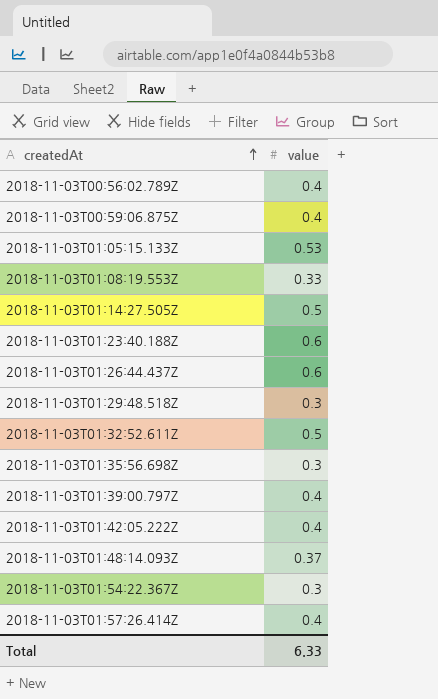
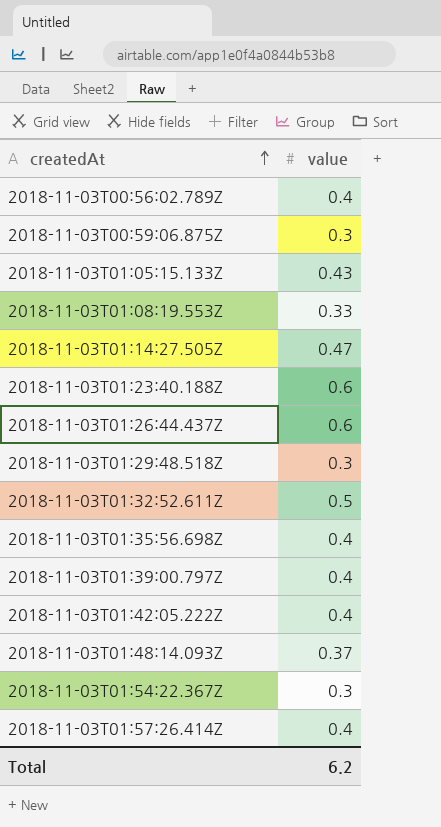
2018-11-03T00:59:06.875Z | value: 0.4 -> 0.3
2018-11-03T01:05:15.133Z | value: 0.53 -> 0.43
2018-11-03T01:14:27.505Z | value: 0.5 -> 0.47
2018-11-03T01:35:56.698Z | value: 0.3 -> 0.4
Total | value: 6.33 -> 6.2

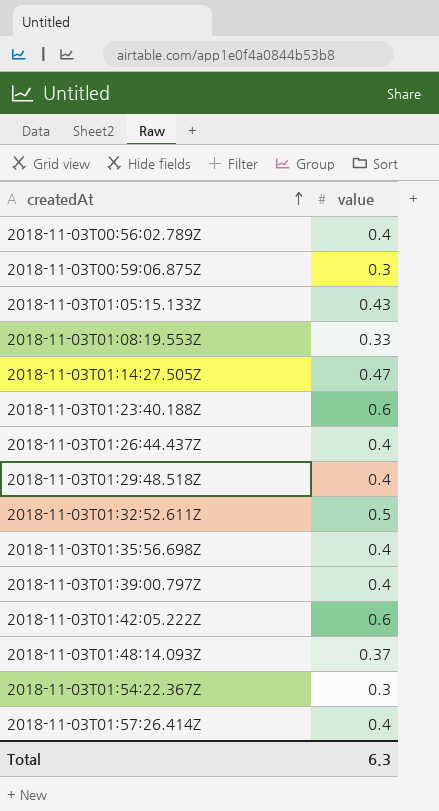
2018-11-03T01:26:44.437Z | value: 0.6 -> 0.4
2018-11-03T01:29:48.518Z | value: 0.3 -> 0.4
2018-11-03T01:42:05.222Z | value: 0.4 -> 0.6
Total | value: 6.2 -> 6.3

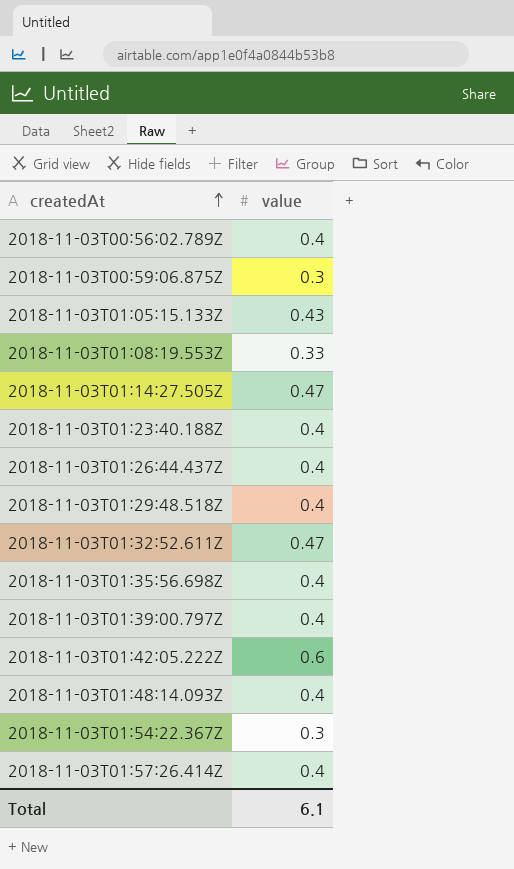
2018-11-03T01:23:40.188Z | value: 0.6 -> 0.4
2018-11-03T01:32:52.611Z | value: 0.5 -> 0.47
2018-11-03T01:48:14.093Z | value: 0.37 -> 0.4
Total | value: 6.3 -> 6.1

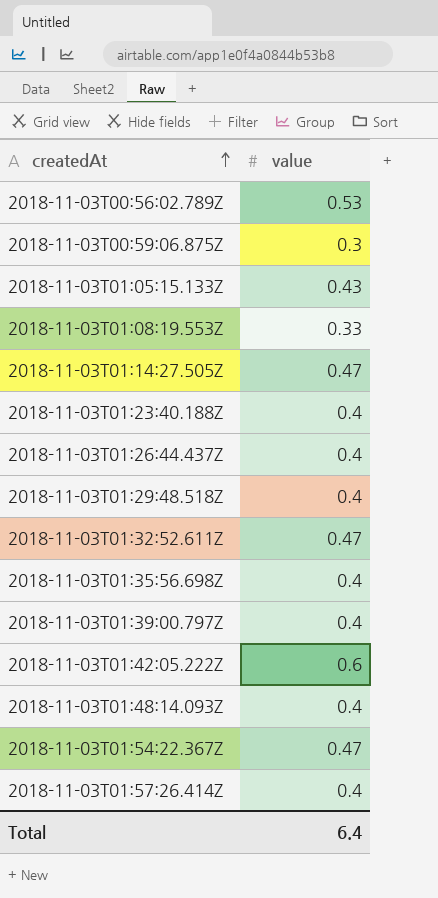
2018-11-03T00:56:02.789Z | value: 0.4 -> 0.53
2018-11-03T01:54:22.367Z | value: 0.3 -> 0.47
Total | value: 6.1 -> 6.4

